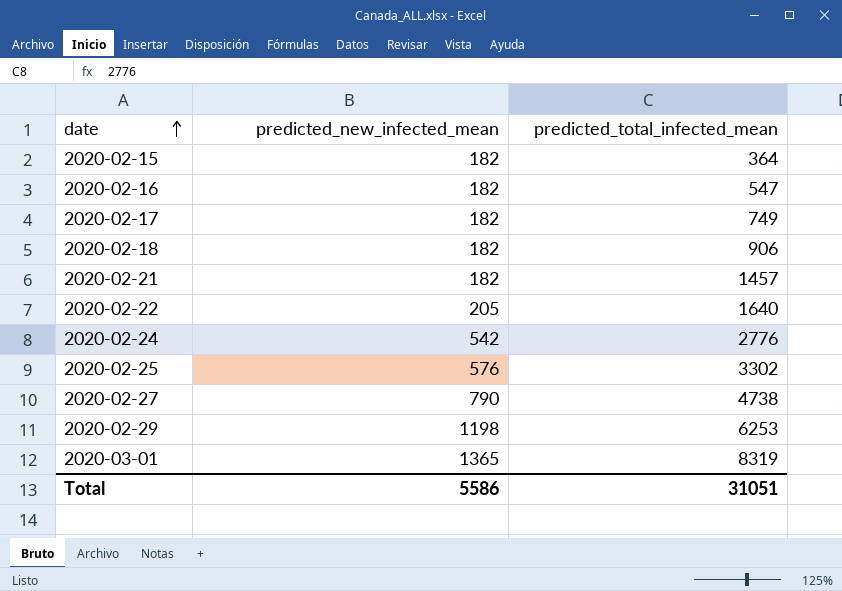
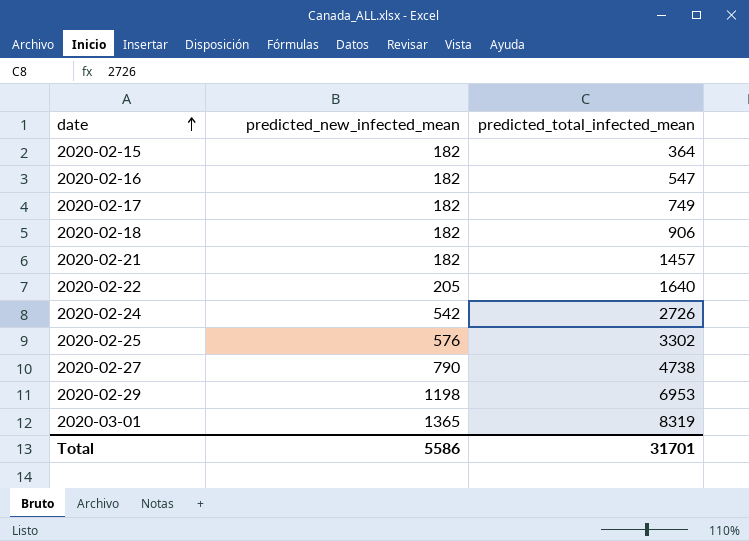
2020-02-24 | predicted_total_infected_mean: 2776 -> 2726
2020-02-29 | predicted_total_infected_mean: 6253 -> 6953
Total | predicted_total_infected_mean: 31051 -> 31701

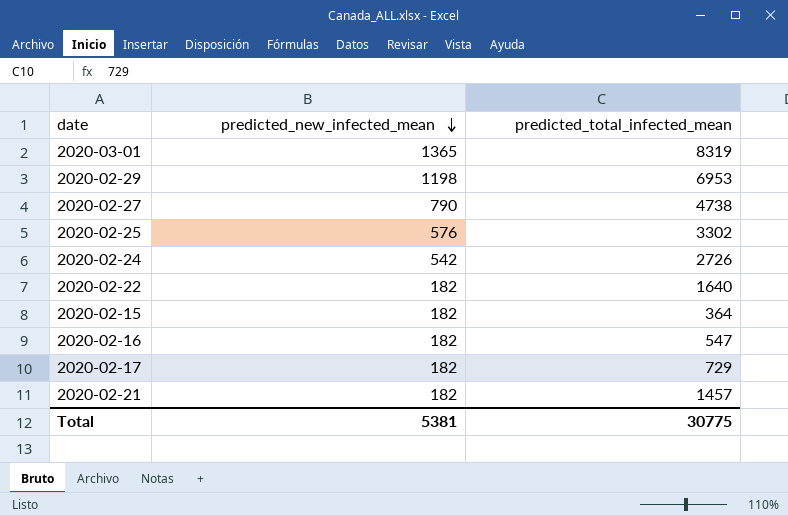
row order: date ascending -> predicted_new_infected_mean descending
row 2020-02-18: 182 | 906 -> none
2020-02-22 | predicted_new_infected_mean: 205 -> 182
2020-02-17 | predicted_total_infected_mean: 749 -> 729
Total | predicted_new_infected_mean: 5586 -> 5381
Total | predicted_total_infected_mean: 31701 -> 30775

